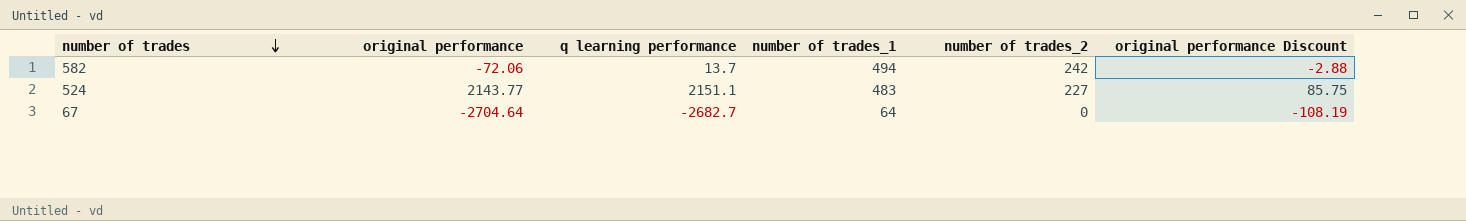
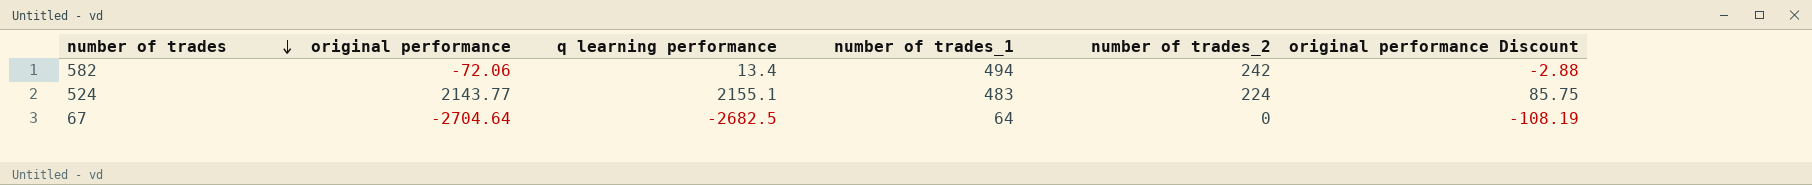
582 | q learning performance: 13.7 -> 13.4
524 | q learning performance: 2151.1 -> 2155.1
524 | number of trades_2: 227 -> 224
67 | q learning performance: -2682.7 -> -2682.5

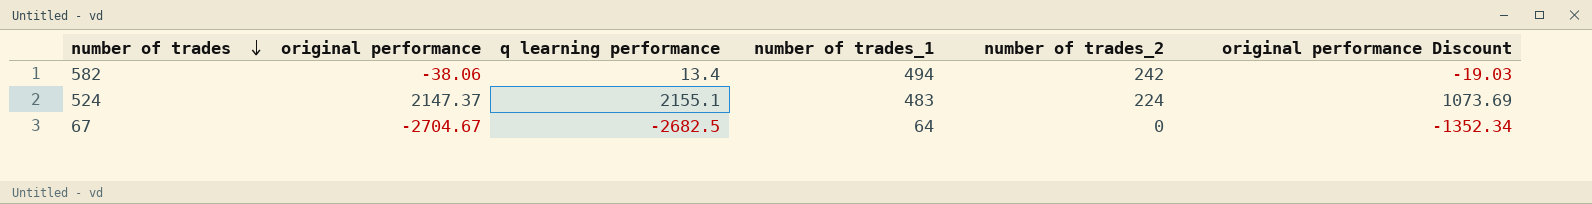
column original performance Discount | formula: [original performance] * 0.04 -> [original performance] * 0.5
582 | original performance: -72.06 -> -38.06
524 | original performance: 2143.77 -> 2147.37
67 | original performance: -2704.64 -> -2704.67

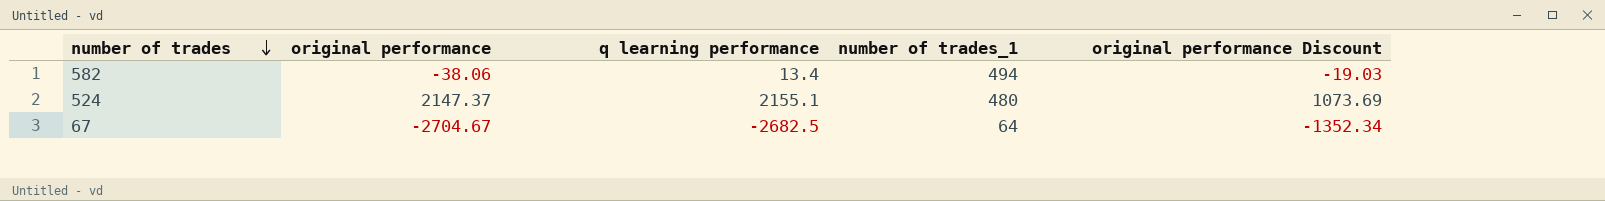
column number of trades_2 | position: 5 -> none
524 | number of trades_1: 483 -> 480

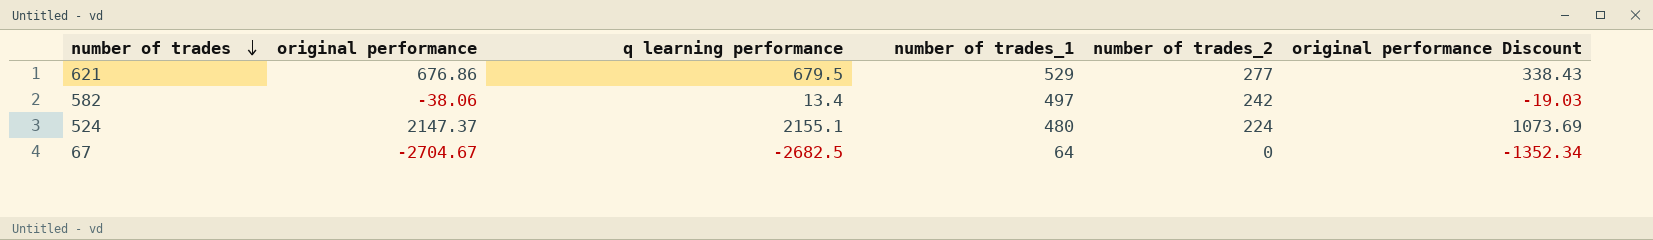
column number of trades_2 | position: none -> 5
row 621: none -> 676.86 | 679.5 | 529 | 277 | 338.43
582 | number of trades_1: 494 -> 497

